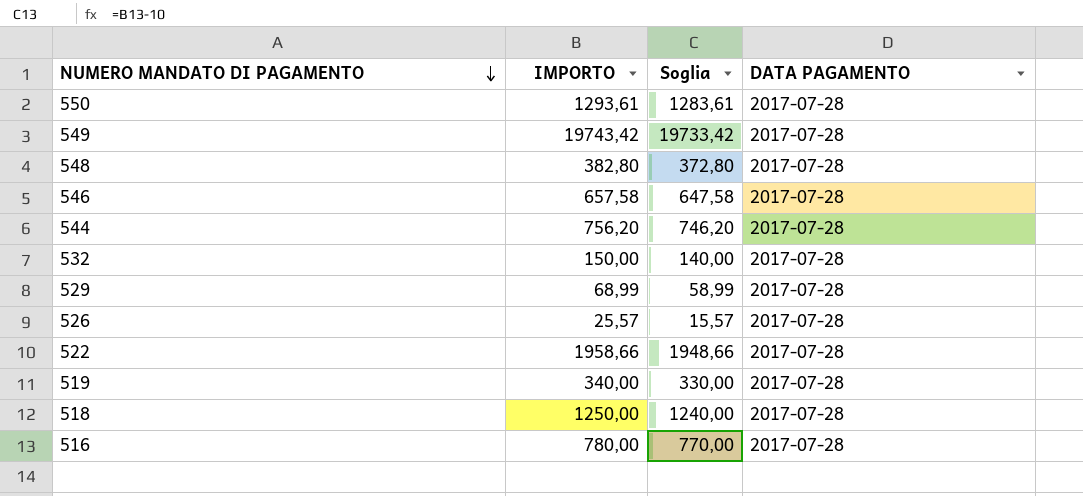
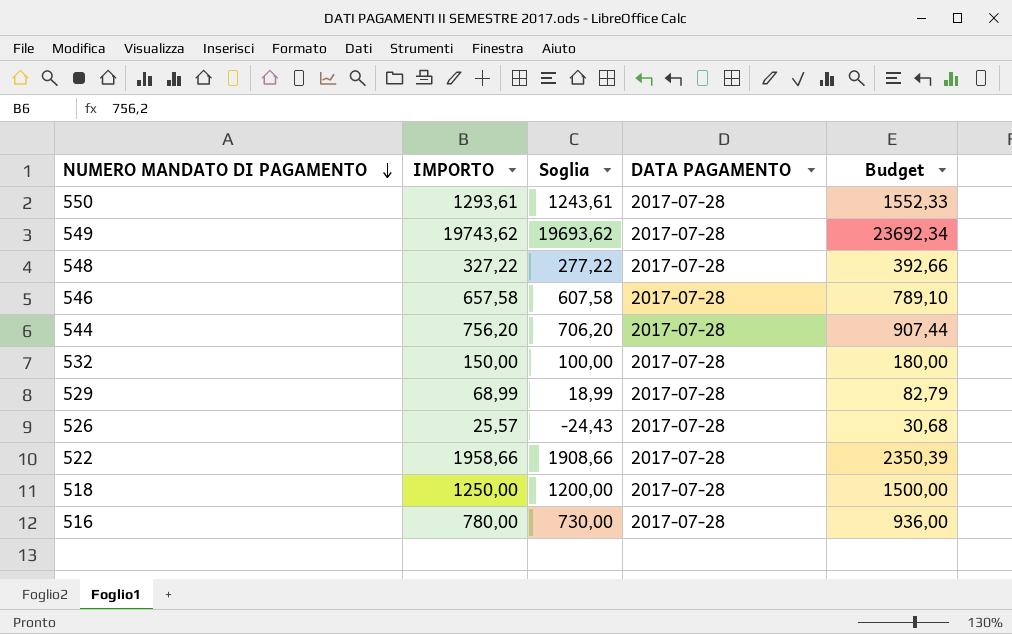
column Soglia | formula: [IMPORTO] - 10 -> [IMPORTO] - 50
column Budget | formula: none -> [IMPORTO] * 1,2
row 519: 340,00 | 330,00 | 2017-07-28 -> none
549 | IMPORTO: 19743,42 -> 19743,62
548 | IMPORTO: 382,80 -> 327,22

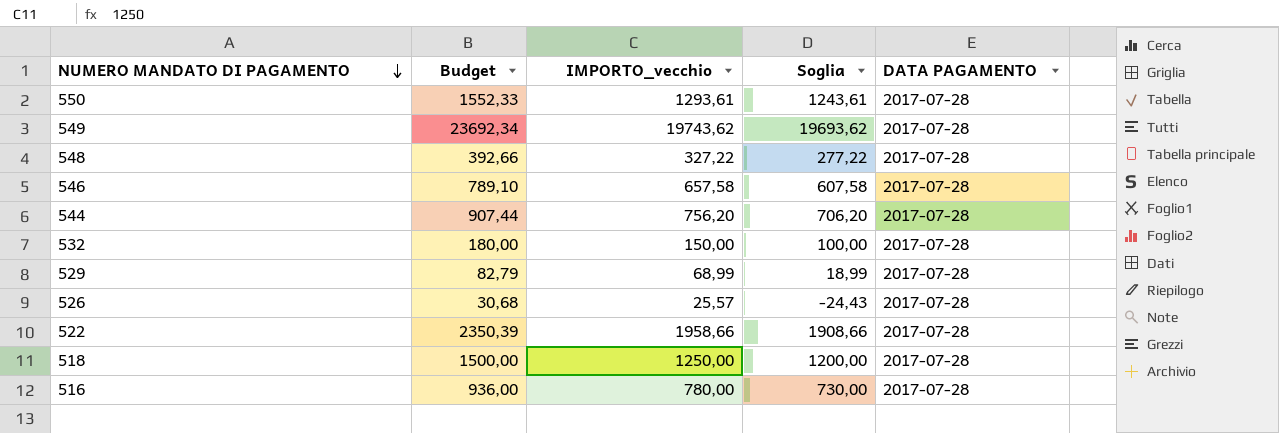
column Budget | position: 5 -> 2
column name: IMPORTO -> IMPORTO_vecchio

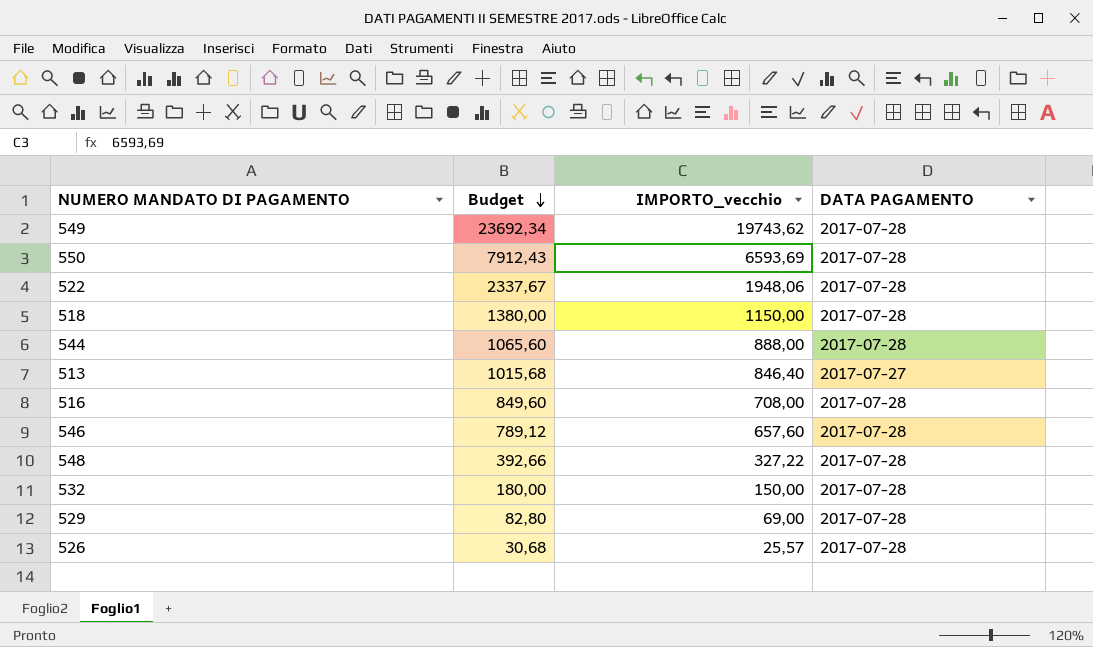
row order: NUMERO MANDATO DI PAGAMENTO descending -> Budget descending
column Soglia | formula: [IMPORTO_vecchio] - 50 -> none
550 | Budget: 1552,33 -> 7912,43
550 | IMPORTO_vecchio: 1293,61 -> 6593,69
522 | Budget: 2350,39 -> 2337,67
522 | IMPORTO_vecchio: 1958,66 -> 1948,06
518 | Budget: 1500,00 -> 1380,00
518 | IMPORTO_vecchio: 1250,00 -> 1150,00
544 | Budget: 907,44 -> 1065,60
544 | IMPORTO_vecchio: 756,20 -> 888,00
row 513: none -> 1015,68 | 846,40 | 2017-07-27
516 | Budget: 936,00 -> 849,60
516 | IMPORTO_vecchio: 780,00 -> 708,00
546 | Budget: 789,10 -> 789,12
546 | IMPORTO_vecchio: 657,58 -> 657,60
529 | Budget: 82,79 -> 82,80
529 | IMPORTO_vecchio: 68,99 -> 69,00

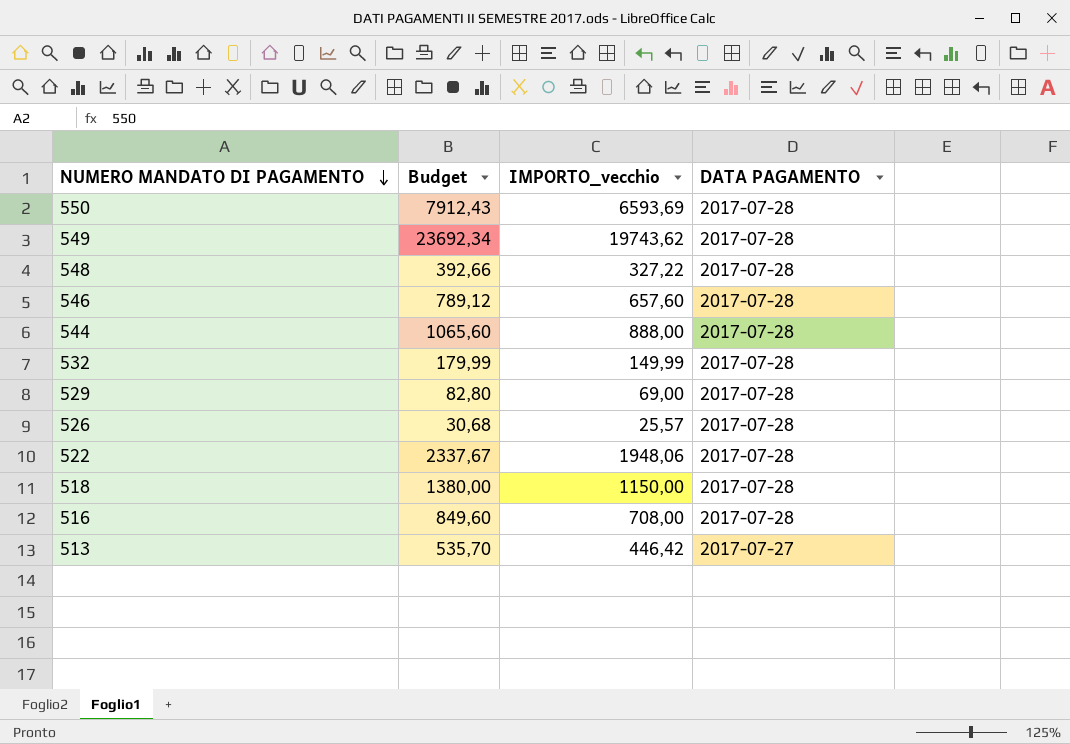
row order: Budget descending -> NUMERO MANDATO DI PAGAMENTO descending
532 | Budget: 180,00 -> 179,99
532 | IMPORTO_vecchio: 150,00 -> 149,99
513 | Budget: 1015,68 -> 535,70
513 | IMPORTO_vecchio: 846,40 -> 446,42

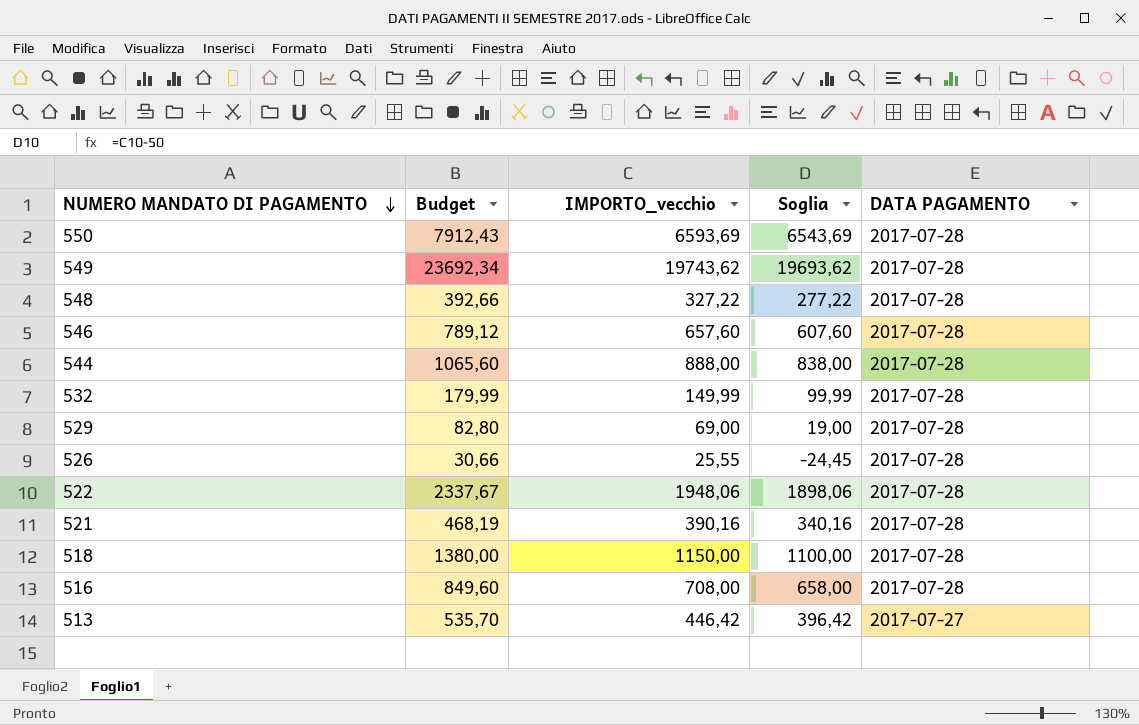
column Soglia | formula: none -> [IMPORTO_vecchio] - 50
526 | Budget: 30,68 -> 30,66
526 | IMPORTO_vecchio: 25,57 -> 25,55
row 521: none -> 468,19 | 390,16 | 340,16 | 2017-07-28

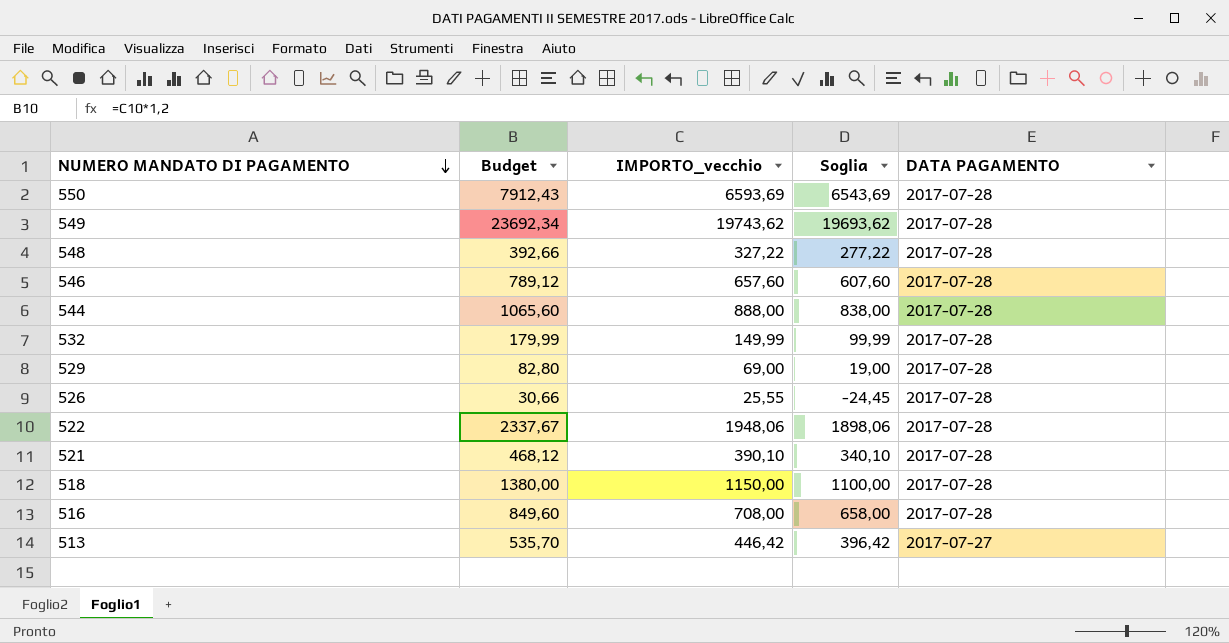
521 | Budget: 468,19 -> 468,12
521 | IMPORTO_vecchio: 390,16 -> 390,10
521 | Soglia: 340,16 -> 340,10

